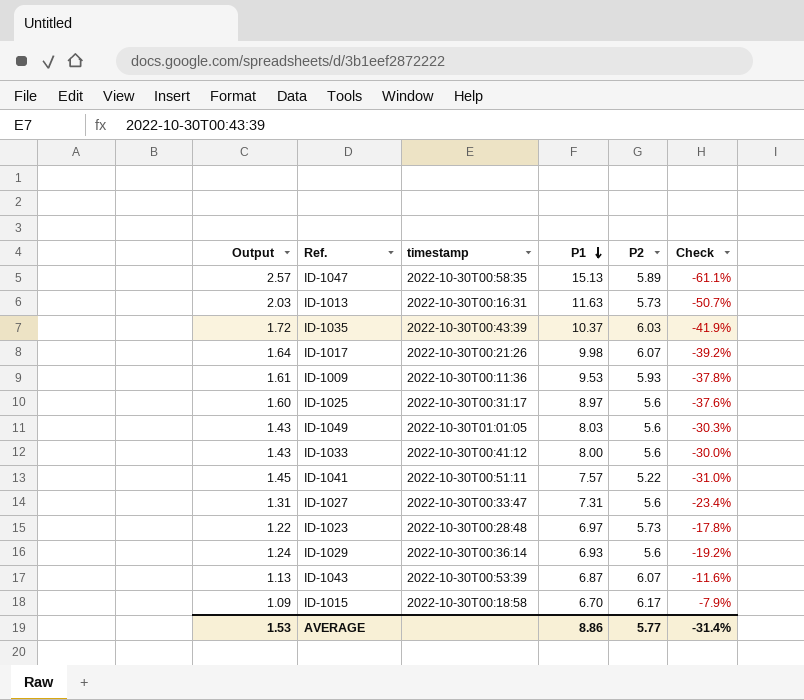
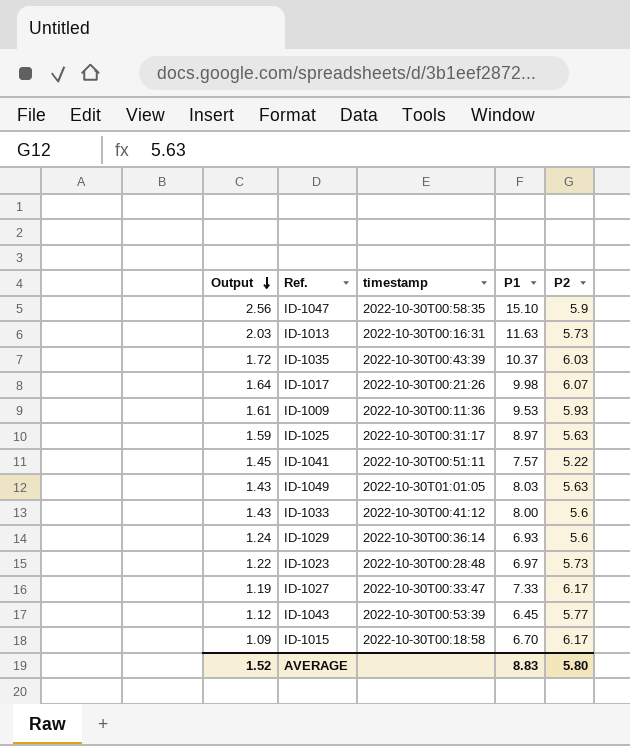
row order: P1 descending -> Output descending
column Check | formula: ([P2] - [P1]) / [P1] -> none
ID-1047 | Output: 2.57 -> 2.56
ID-1047 | P1: 15.13 -> 15.10
ID-1047 | P2: 5.89 -> 5.9
ID-1025 | Output: 1.60 -> 1.59
ID-1025 | P2: 5.6 -> 5.63
ID-1049 | P2: 5.6 -> 5.63
ID-1027 | Output: 1.31 -> 1.19
ID-1027 | P1: 7.31 -> 7.33
ID-1027 | P2: 5.6 -> 6.17
ID-1043 | Output: 1.13 -> 1.12
ID-1043 | P1: 6.87 -> 6.45
ID-1043 | P2: 6.07 -> 5.77
AVERAGE | Output: 1.53 -> 1.52
AVERAGE | P1: 8.86 -> 8.83
AVERAGE | P2: 5.77 -> 5.80

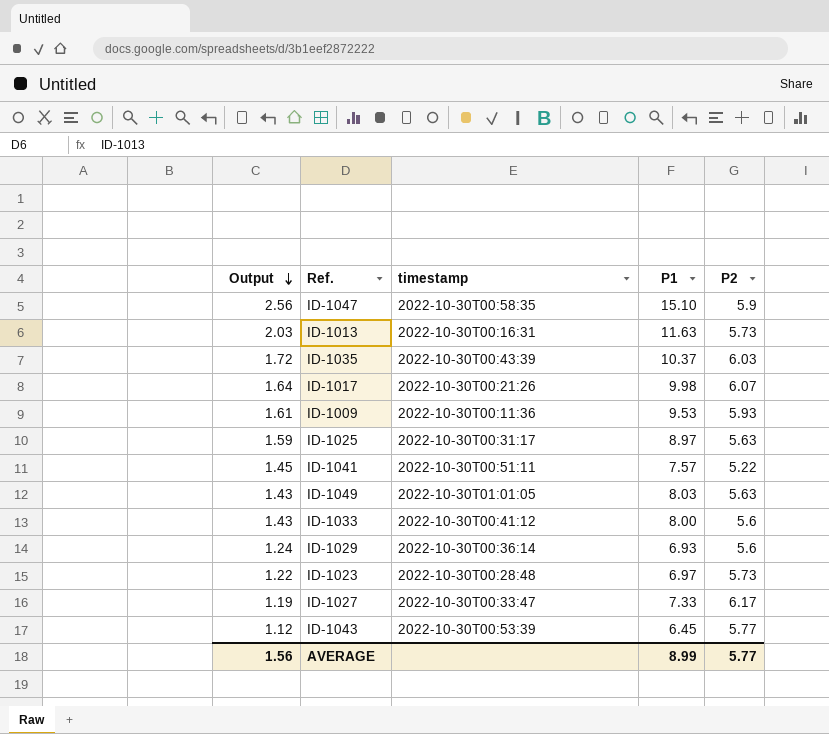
row ID-1015: 1.09 | 2022-10-30T00:18:58 | 6.70 | 6.17 -> none
AVERAGE | Output: 1.52 -> 1.56
AVERAGE | P1: 8.83 -> 8.99
AVERAGE | P2: 5.80 -> 5.77

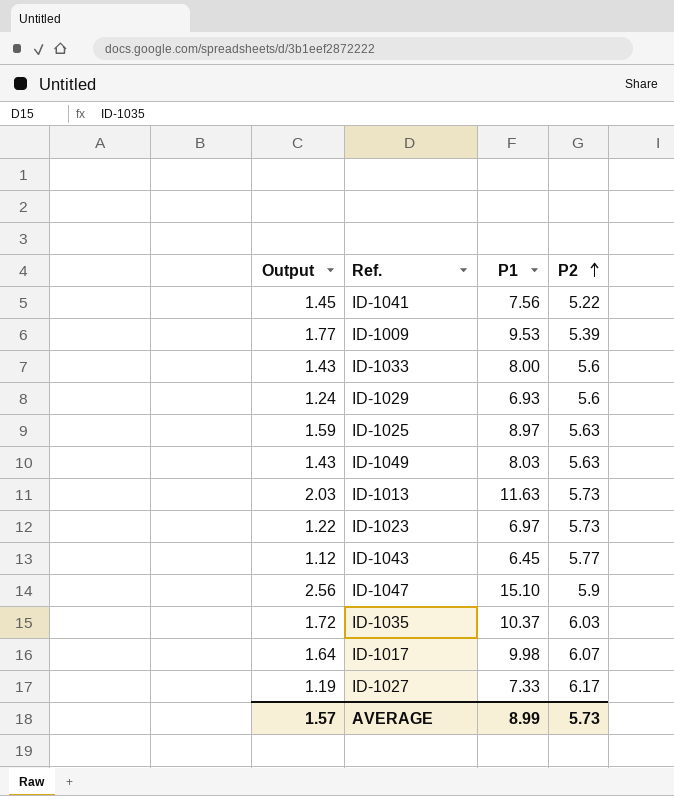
row order: Output descending -> P2 ascending
column timestamp | position: 3 -> none
ID-1041 | P1: 7.57 -> 7.56
ID-1009 | Output: 1.61 -> 1.77
ID-1009 | P2: 5.93 -> 5.39
AVERAGE | Output: 1.56 -> 1.57
AVERAGE | P2: 5.77 -> 5.73

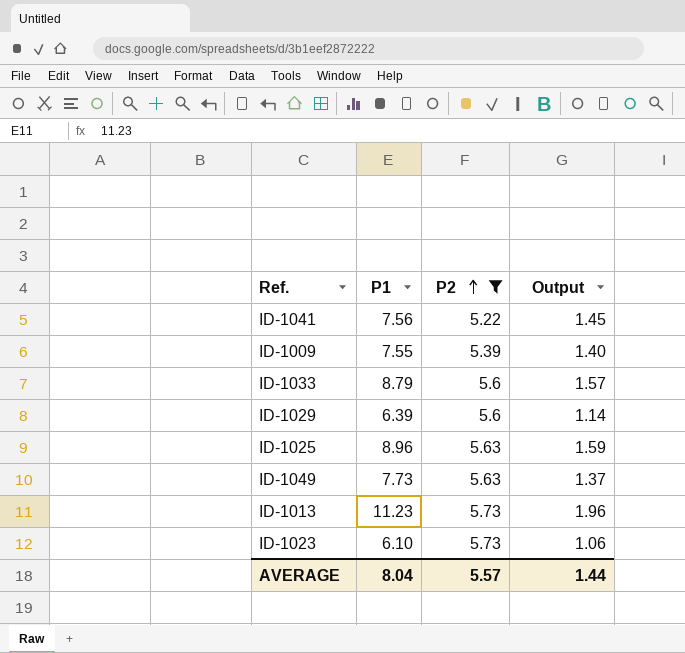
filter: none -> P2 <= 5.73
column Output | position: 1 -> 4
ID-1009 | P1: 9.53 -> 7.55
ID-1009 | Output: 1.77 -> 1.40
ID-1033 | P1: 8.00 -> 8.79
ID-1033 | Output: 1.43 -> 1.57
ID-1029 | P1: 6.93 -> 6.39
ID-1029 | Output: 1.24 -> 1.14
ID-1025 | P1: 8.97 -> 8.96
ID-1049 | P1: 8.03 -> 7.73
ID-1049 | Output: 1.43 -> 1.37
ID-1013 | P1: 11.63 -> 11.23
ID-1013 | Output: 2.03 -> 1.96
ID-1023 | P1: 6.97 -> 6.10
ID-1023 | Output: 1.22 -> 1.06
AVERAGE | P1: 8.99 -> 8.04
AVERAGE | P2: 5.73 -> 5.57
AVERAGE | Output: 1.57 -> 1.44

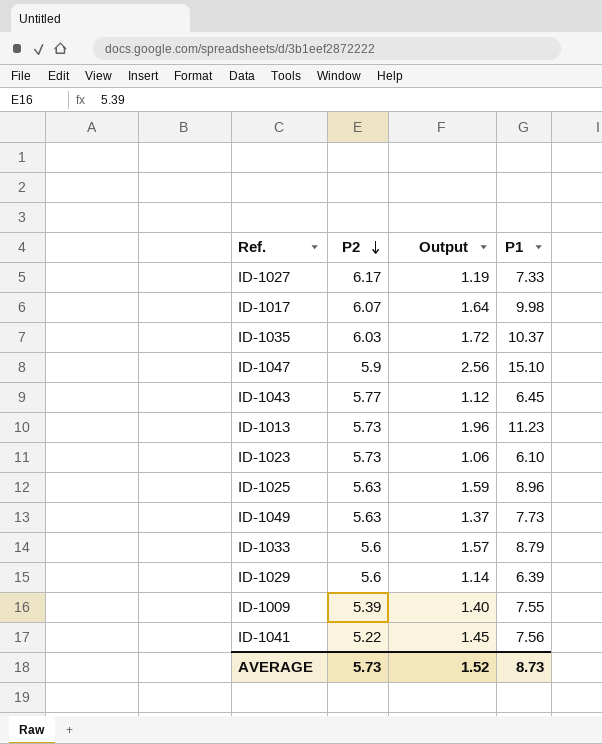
filter: P2 <= 5.73 -> none
row order: P2 ascending -> P2 descending
column P1 | position: 2 -> 4
AVERAGE | P2: 5.57 -> 5.73
AVERAGE | Output: 1.44 -> 1.52
AVERAGE | P1: 8.04 -> 8.73

